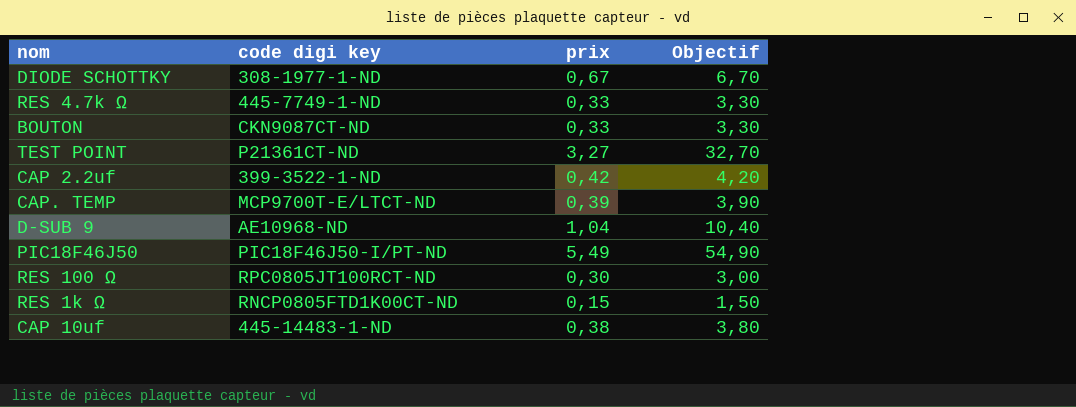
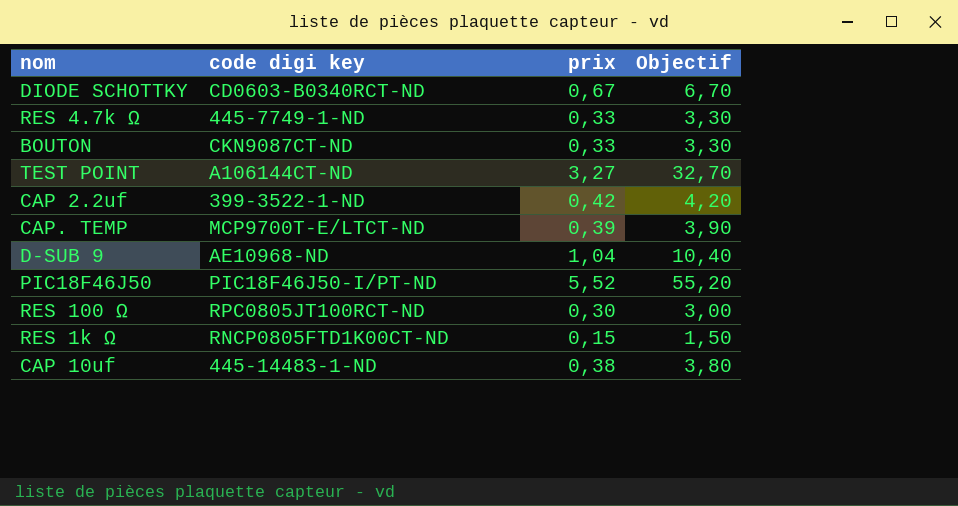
DIODE SCHOTTKY | code digi key: 308-1977-1-ND -> CD0603-B0340RCT-ND
TEST POINT | code digi key: P21361CT-ND -> A106144CT-ND
PIC18F46J50 | prix: 5,49 -> 5,52
PIC18F46J50 | Objectif: 54,90 -> 55,20

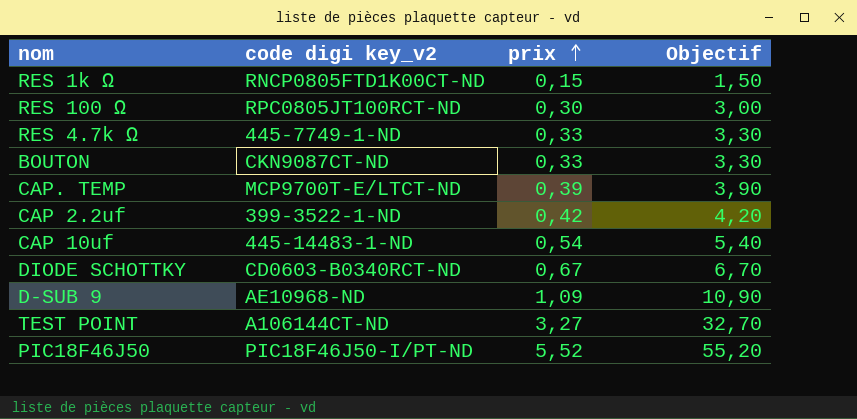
row order: none -> prix ascending
column name: code digi key -> code digi key_v2
CAP 10uf | prix: 0,38 -> 0,54
CAP 10uf | Objectif: 3,80 -> 5,40
D-SUB 9 | prix: 1,04 -> 1,09
D-SUB 9 | Objectif: 10,40 -> 10,90

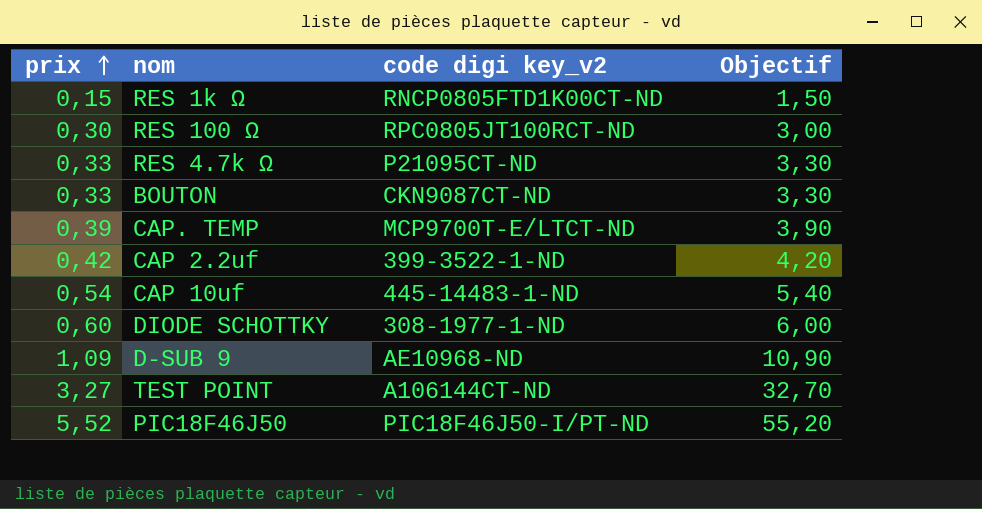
column prix | position: 3 -> 1
RES 4.7k Ω | code digi key_v2: 445-7749-1-ND -> P21095CT-ND
DIODE SCHOTTKY | prix: 0,67 -> 0,60
DIODE SCHOTTKY | code digi key_v2: CD0603-B0340RCT-ND -> 308-1977-1-ND
DIODE SCHOTTKY | Objectif: 6,70 -> 6,00

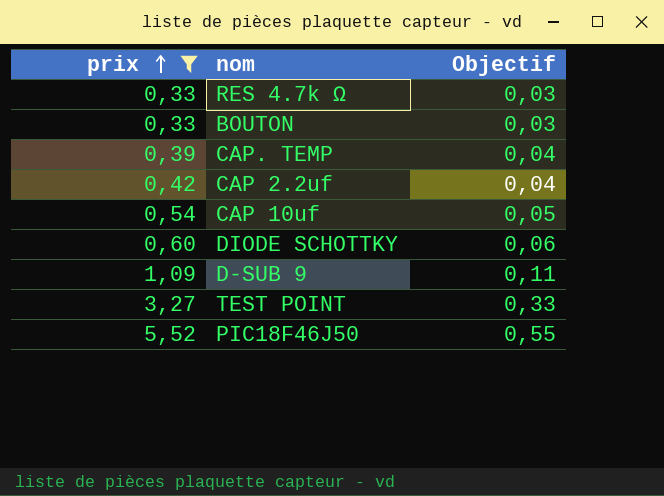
filter: none -> prix >= 0,33
column code digi key_v2 | position: 3 -> none
column Objectif | formula: [prix] * 10 -> [prix] * 0,1

